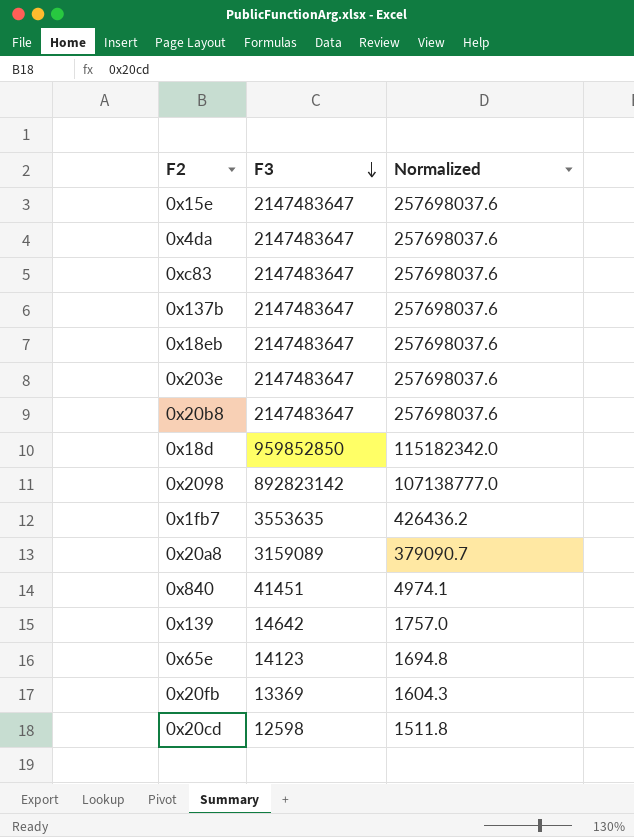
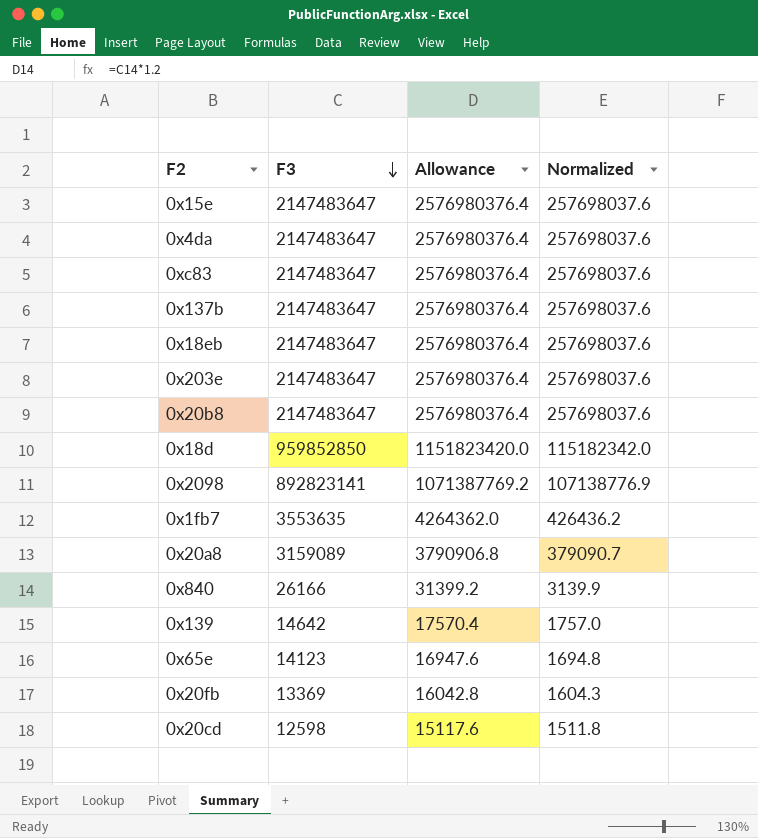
column Allowance | formula: none -> [F3] * 1.2
0x2098 | F3: 892823142 -> 892823141
0x2098 | Normalized: 107138777.0 -> 107138776.9
0x840 | F3: 41451 -> 26166
0x840 | Normalized: 4974.1 -> 3139.9

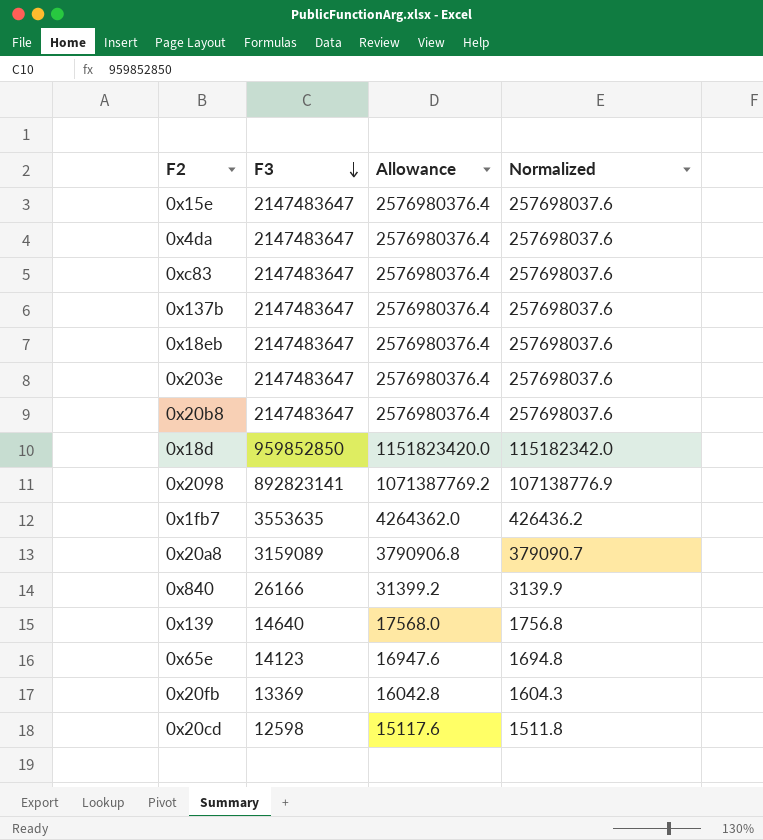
0x139 | F3: 14642 -> 14640
0x139 | Allowance: 17570.4 -> 17568.0
0x139 | Normalized: 1757.0 -> 1756.8

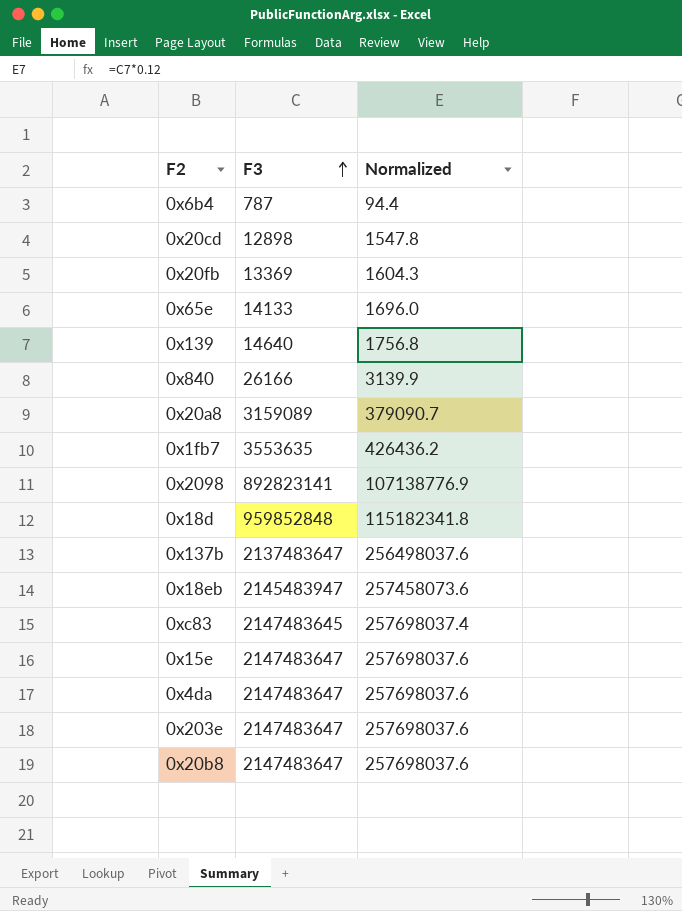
row order: F3 descending -> F3 ascending
column Allowance | formula: [F3] * 1.2 -> none
row 0x6b4: none -> 787 | 94.4
0x20cd | F3: 12598 -> 12898
0x20cd | Normalized: 1511.8 -> 1547.8
0x65e | F3: 14123 -> 14133
0x65e | Normalized: 1694.8 -> 1696.0
0x18d | F3: 959852850 -> 959852848
0x18d | Normalized: 115182342.0 -> 115182341.8
0x137b | F3: 2147483647 -> 2137483647
0x137b | Normalized: 257698037.6 -> 256498037.6
0x18eb | F3: 2147483647 -> 2145483947
0x18eb | Normalized: 257698037.6 -> 257458073.6
0xc83 | F3: 2147483647 -> 2147483645
0xc83 | Normalized: 257698037.6 -> 257698037.4

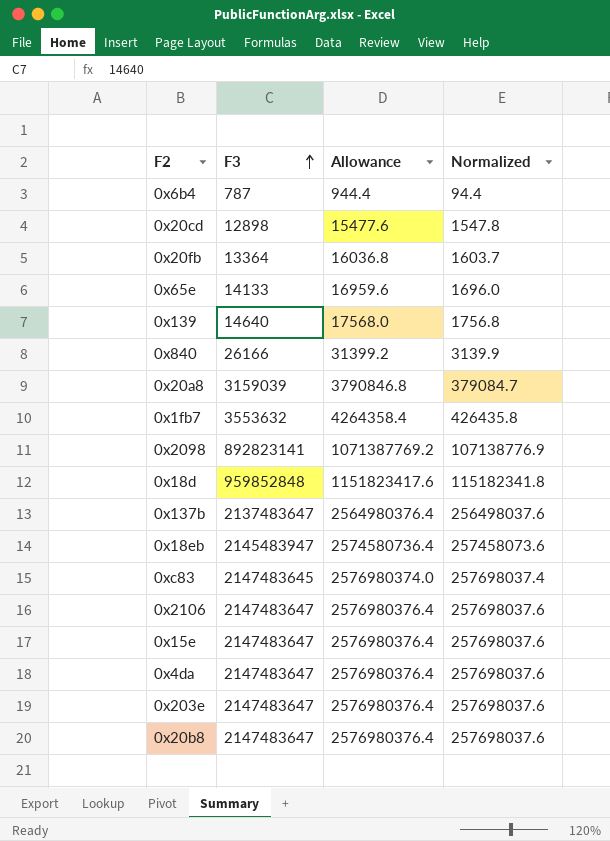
column Allowance | formula: none -> [F3] * 1.2
0x20fb | F3: 13369 -> 13364
0x20fb | Normalized: 1604.3 -> 1603.7
0x20a8 | F3: 3159089 -> 3159039
0x20a8 | Normalized: 379090.7 -> 379084.7
0x1fb7 | F3: 3553635 -> 3553632
0x1fb7 | Normalized: 426436.2 -> 426435.8
row 0x2106: none -> 2147483647 | 2576980376.4 | 257698037.6

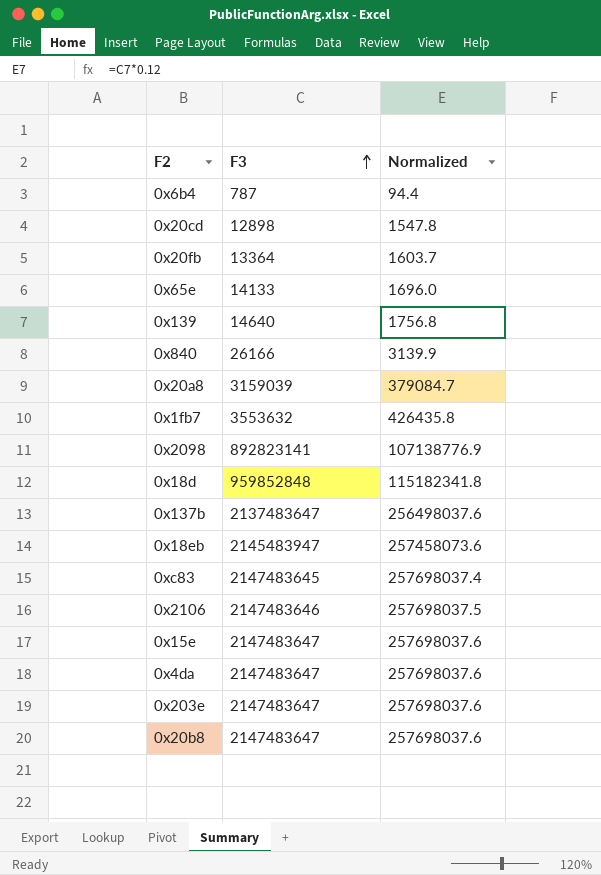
column Allowance | formula: [F3] * 1.2 -> none
0x2106 | F3: 2147483647 -> 2147483646
0x2106 | Normalized: 257698037.6 -> 257698037.5

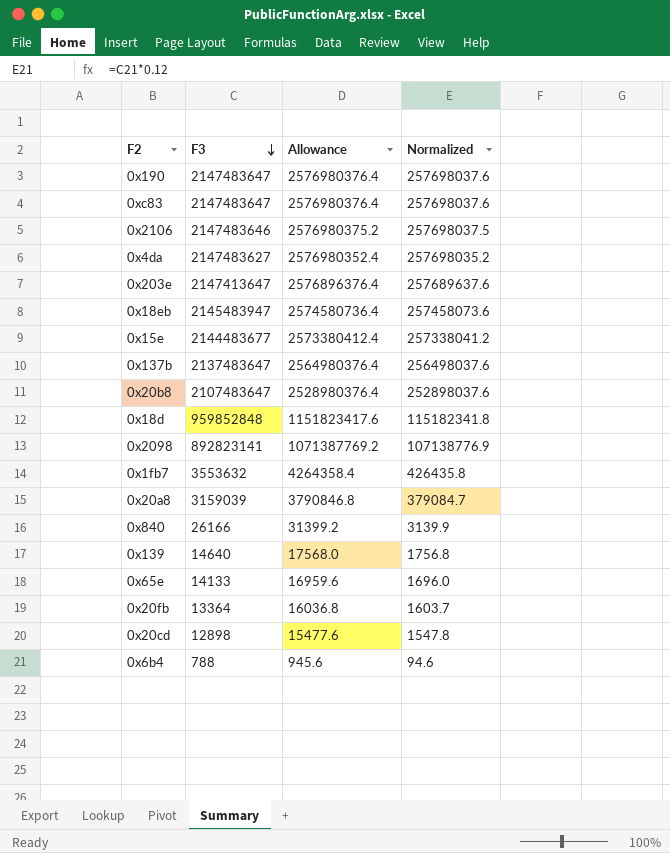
row order: F3 ascending -> F3 descending
column Allowance | formula: none -> [F3] * 1.2
row 0x190: none -> 2147483647 | 2576980376.4 | 257698037.6
0xc83 | F3: 2147483645 -> 2147483647
0xc83 | Normalized: 257698037.4 -> 257698037.6
0x4da | F3: 2147483647 -> 2147483627
0x4da | Normalized: 257698037.6 -> 257698035.2
0x203e | F3: 2147483647 -> 2147413647
0x203e | Normalized: 257698037.6 -> 257689637.6
0x15e | F3: 2147483647 -> 2144483677
0x15e | Normalized: 257698037.6 -> 257338041.2
0x20b8 | F3: 2147483647 -> 2107483647
0x20b8 | Normalized: 257698037.6 -> 252898037.6
0x6b4 | F3: 787 -> 788
0x6b4 | Normalized: 94.4 -> 94.6

